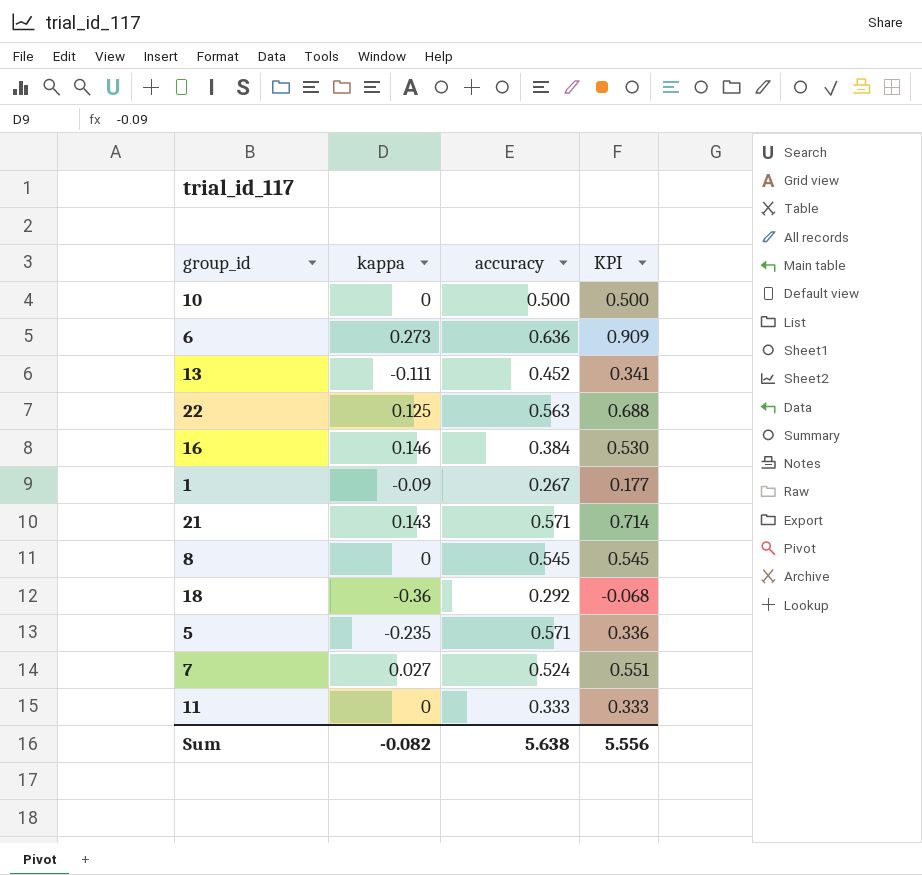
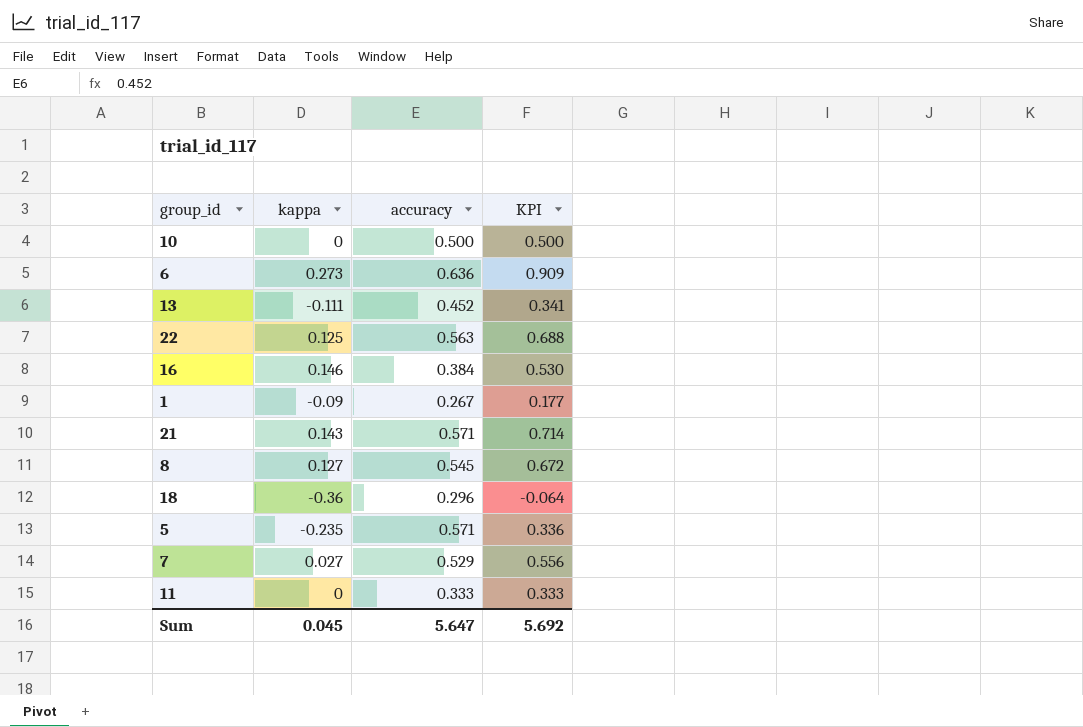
8 | kappa: 0 -> 0.127
8 | KPI: 0.545 -> 0.672
18 | accuracy: 0.292 -> 0.296
18 | KPI: -0.068 -> -0.064
7 | accuracy: 0.524 -> 0.529
7 | KPI: 0.551 -> 0.556
Sum | kappa: -0.082 -> 0.045
Sum | accuracy: 5.638 -> 5.647
Sum | KPI: 5.556 -> 5.692

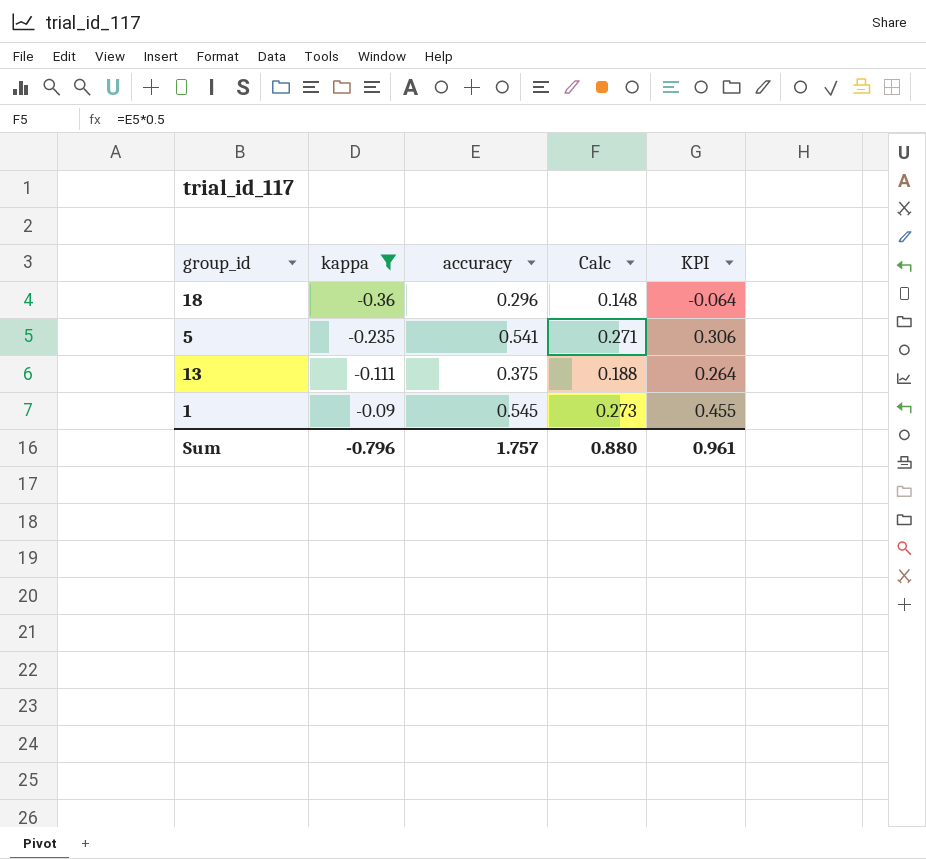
filter: none -> kappa <= -0.09
row order: none -> kappa ascending
column Calc | formula: none -> [accuracy] * 0.5
5 | accuracy: 0.571 -> 0.541
5 | KPI: 0.336 -> 0.306
13 | accuracy: 0.452 -> 0.375
13 | KPI: 0.341 -> 0.264
1 | accuracy: 0.267 -> 0.545
1 | KPI: 0.177 -> 0.455
Sum | kappa: 0.045 -> -0.796
Sum | accuracy: 5.647 -> 1.757
Sum | KPI: 5.692 -> 0.961

